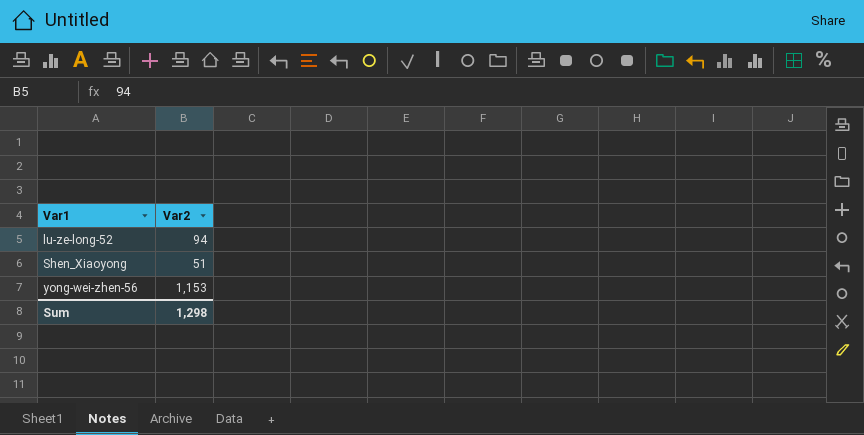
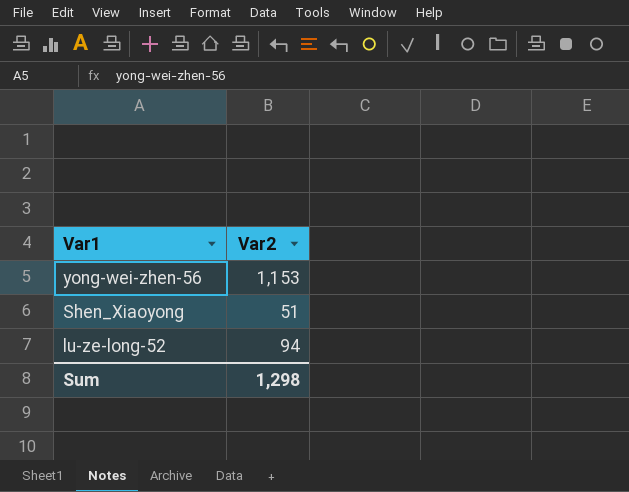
row order: Var1 ascending -> Var1 descending

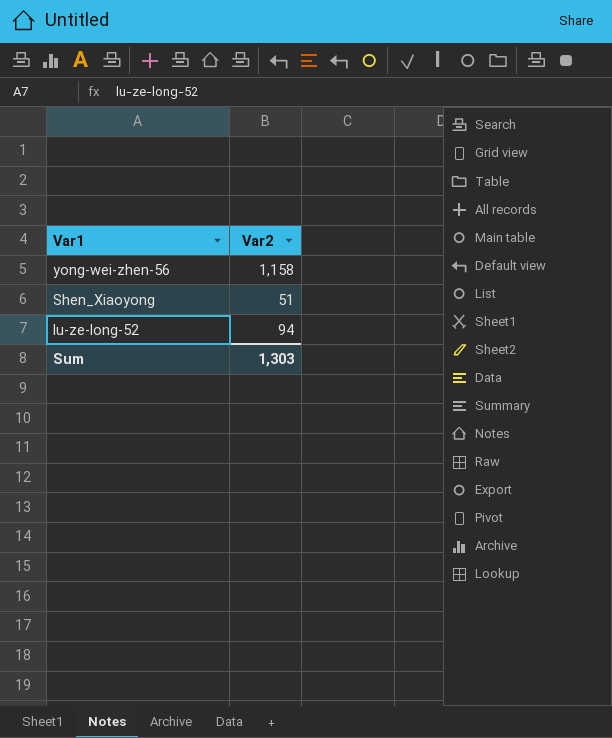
yong-wei-zhen-56 | Var2: 1,153 -> 1,158
Sum | Var2: 1,298 -> 1,303

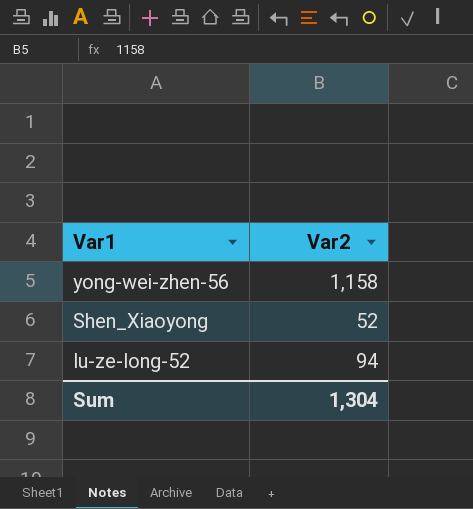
Shen_Xiaoyong | Var2: 51 -> 52
Sum | Var2: 1,303 -> 1,304

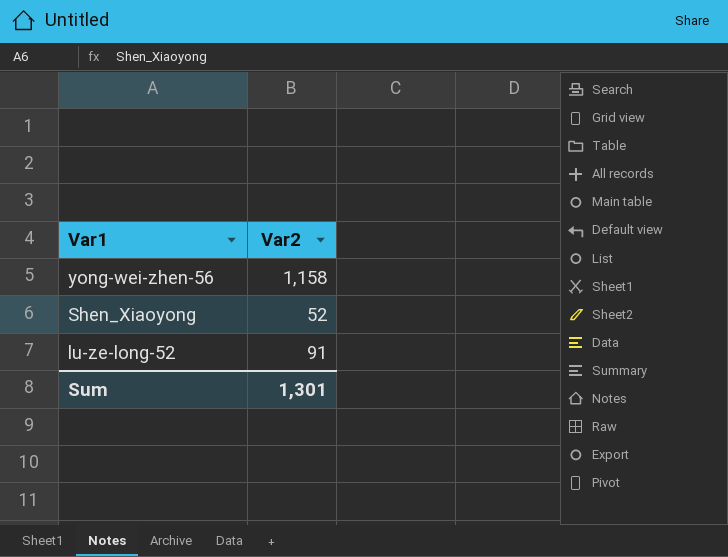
lu-ze-long-52 | Var2: 94 -> 91
Sum | Var2: 1,304 -> 1,301

